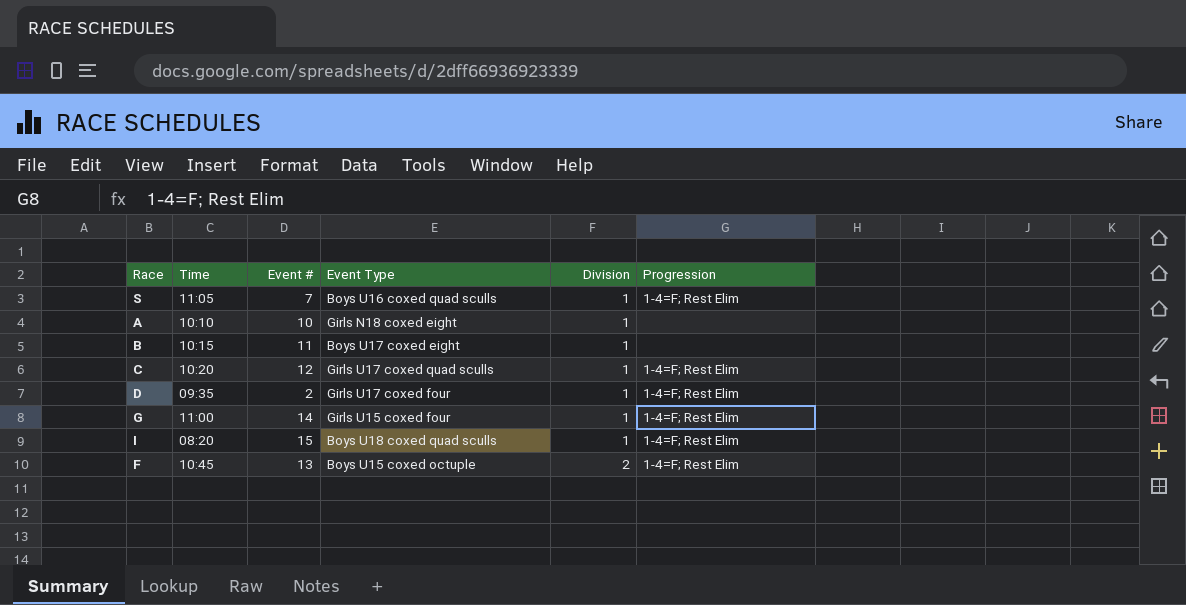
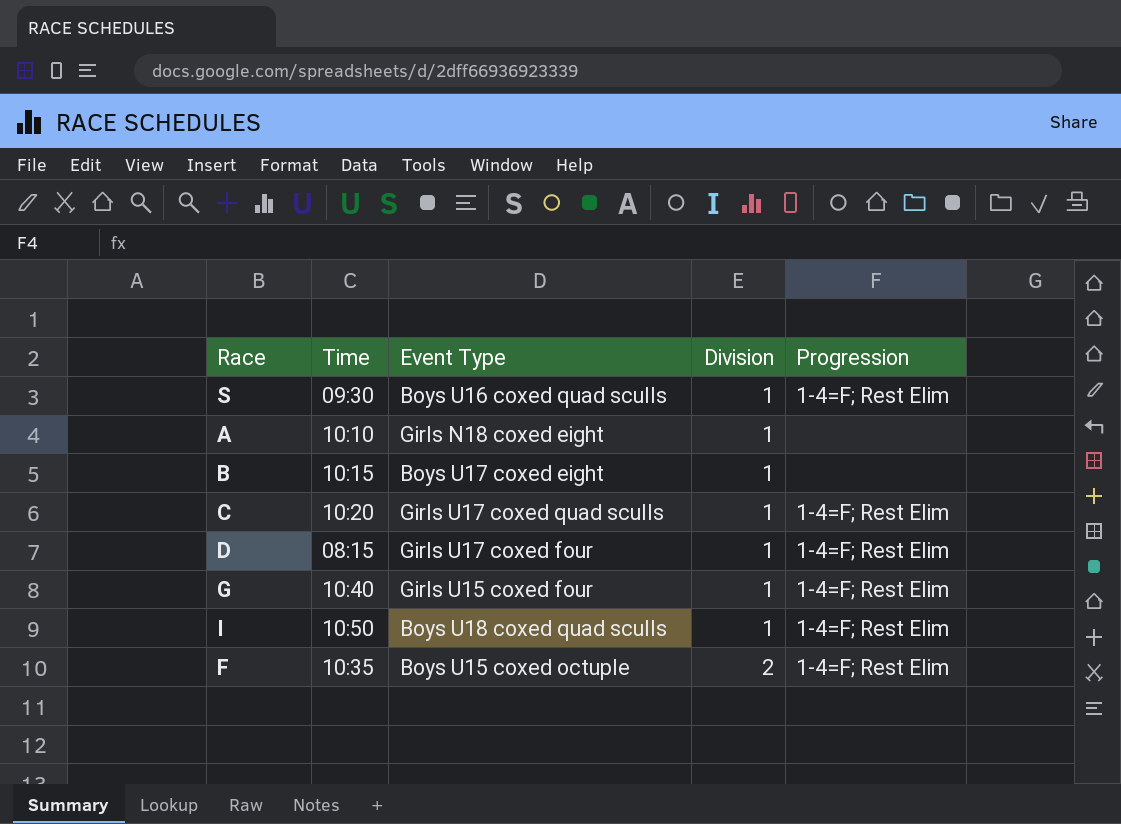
column Event # | position: 3 -> none
S | Time: 11:05 -> 09:30
D | Time: 09:35 -> 08:15
G | Time: 11:00 -> 10:40
I | Time: 08:20 -> 10:50
F | Time: 10:45 -> 10:35

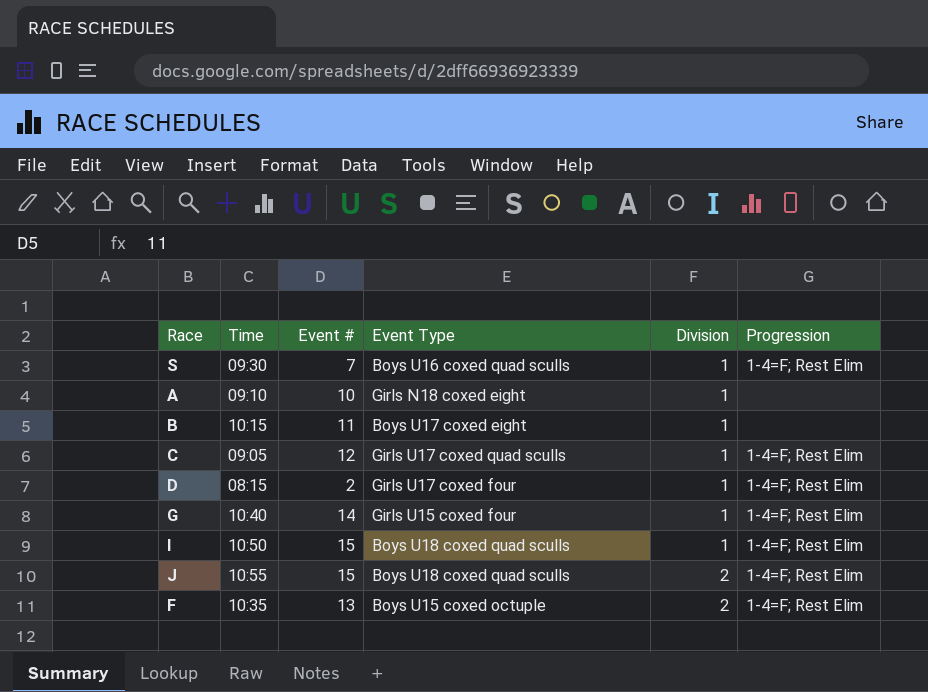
column Event # | position: none -> 3
A | Time: 10:10 -> 09:10
C | Time: 10:20 -> 09:05
row J: none -> 10:55 | 15 | Boys U18 coxed quad sculls | 2 | 1-4=F; Rest Elim

